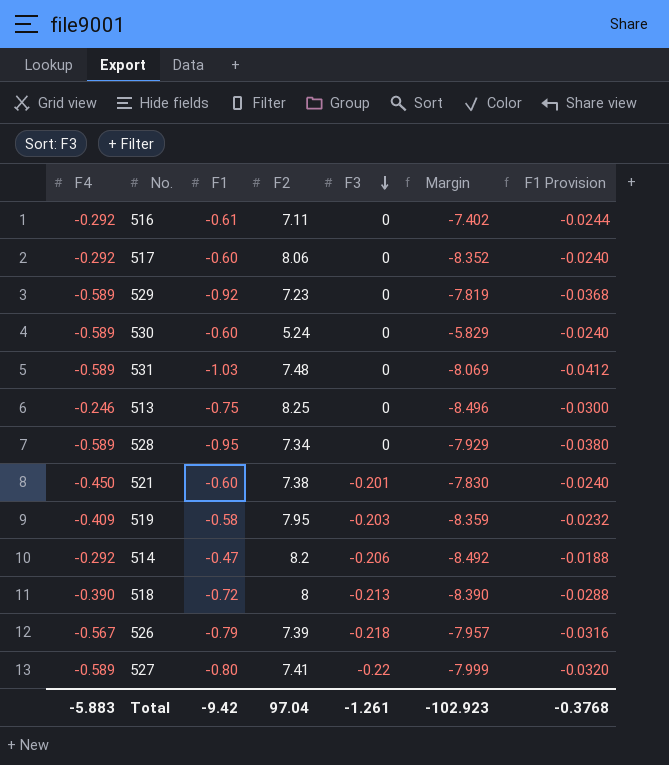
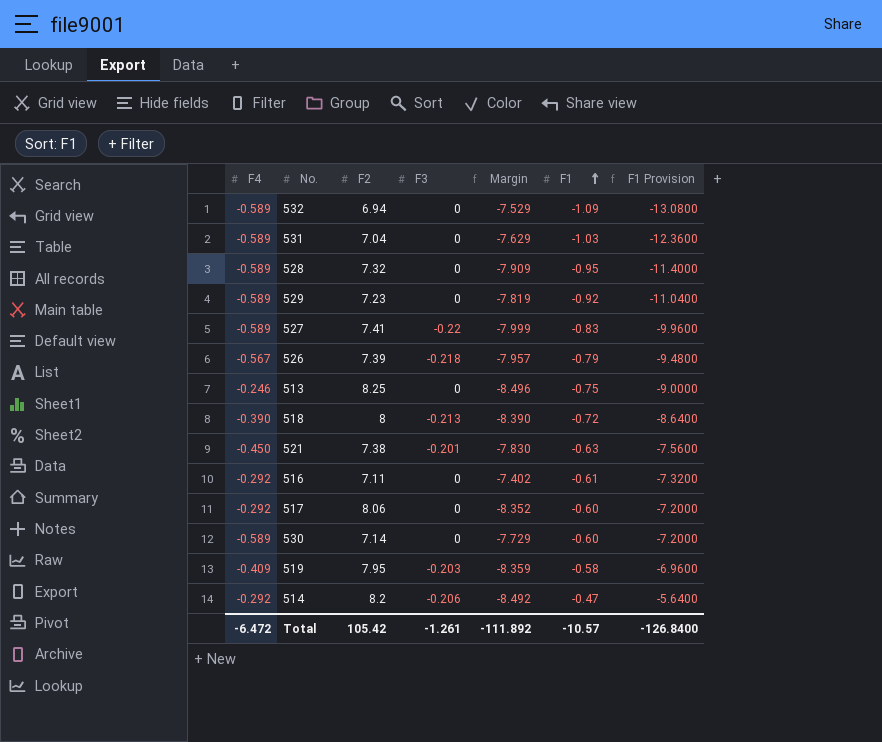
row order: F3 descending -> F1 ascending
column F1 | position: 3 -> 6
column F1 Provision | formula: [F1] * 0.04 -> [F1] * 12
row 532: none -> -0.589 | 6.94 | 0 | -7.529 | -1.09 | -13.0800
531 | F2: 7.48 -> 7.04
531 | Margin: -8.069 -> -7.629
528 | F2: 7.34 -> 7.32
528 | Margin: -7.929 -> -7.909
527 | F1: -0.80 -> -0.83
521 | F1: -0.60 -> -0.63
530 | F2: 5.24 -> 7.14
530 | Margin: -5.829 -> -7.729
Total | F4: -5.883 -> -6.472
Total | F2: 97.04 -> 105.42
Total | Margin: -102.923 -> -111.892
Total | F1: -9.42 -> -10.57
Total | F1 Provision: -0.3768 -> -126.8400

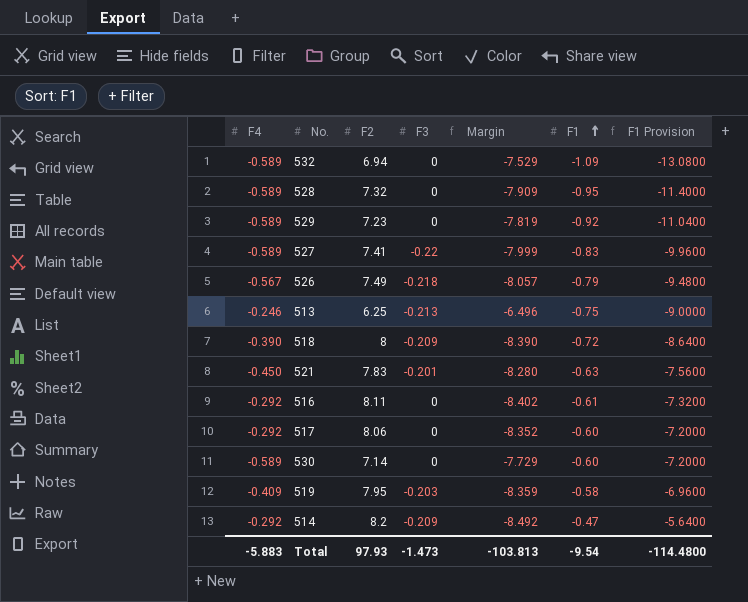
row 531: -0.589 | 7.04 | 0 | -7.629 | -1.03 | -12.3600 -> none
526 | F2: 7.39 -> 7.49
526 | Margin: -7.957 -> -8.057
513 | F2: 8.25 -> 6.25
513 | F3: 0 -> -0.213
513 | Margin: -8.496 -> -6.496
518 | F3: -0.213 -> -0.209
521 | F2: 7.38 -> 7.83
521 | Margin: -7.830 -> -8.280
516 | F2: 7.11 -> 8.11
516 | Margin: -7.402 -> -8.402
514 | F3: -0.206 -> -0.209
Total | F4: -6.472 -> -5.883
Total | F2: 105.42 -> 97.93
Total | F3: -1.261 -> -1.473
Total | Margin: -111.892 -> -103.813
Total | F1: -10.57 -> -9.54
Total | F1 Provision: -126.8400 -> -114.4800

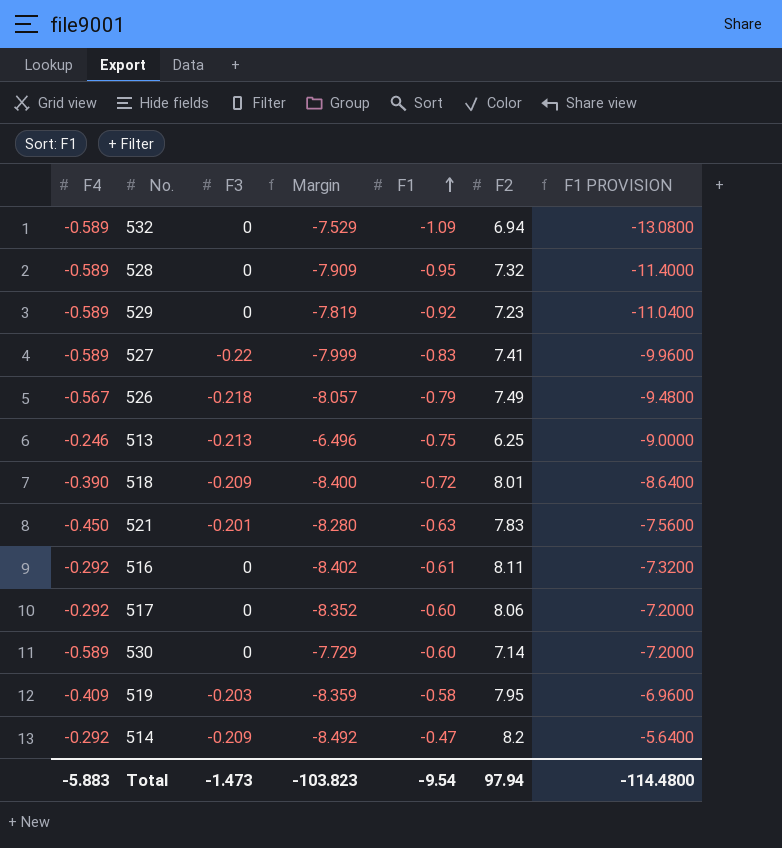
column F2 | position: 3 -> 6
column name: F1 Provision -> F1 PROVISION
518 | Margin: -8.390 -> -8.400
518 | F2: 8 -> 8.01
Total | Margin: -103.813 -> -103.823
Total | F2: 97.93 -> 97.94

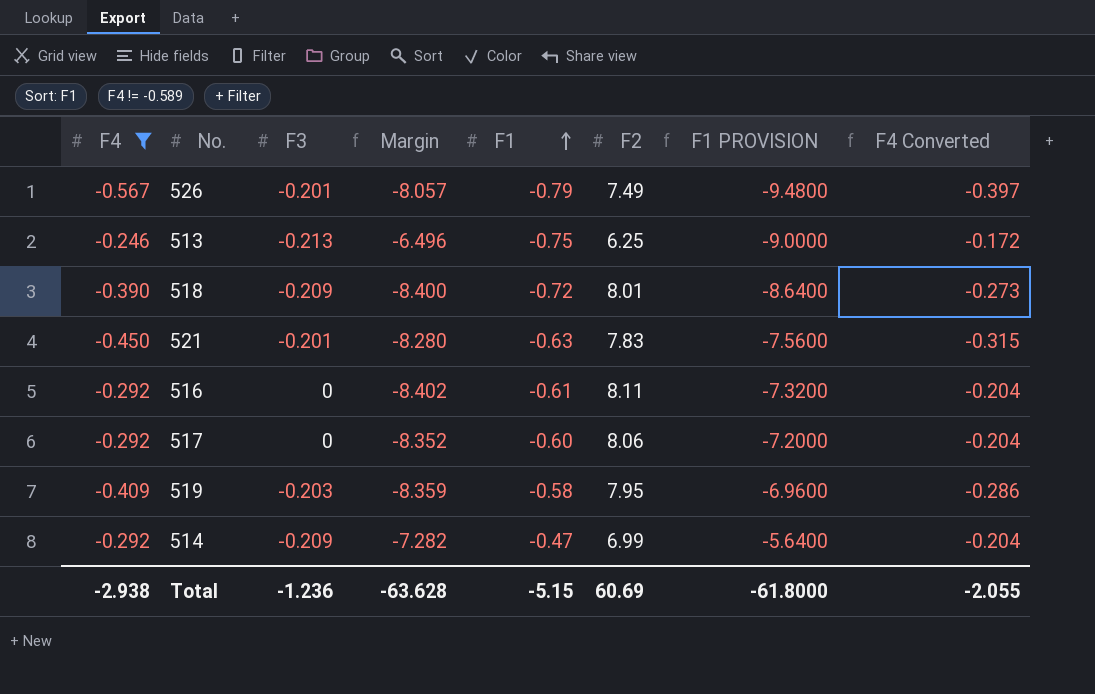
filter: none -> F4 != -0.589
column F4 Converted | formula: none -> [F4] * 0.7
526 | F3: -0.218 -> -0.201
514 | Margin: -8.492 -> -7.282
514 | F2: 8.2 -> 6.99
Total | F4: -5.883 -> -2.938
Total | F3: -1.473 -> -1.236
Total | Margin: -103.823 -> -63.628
Total | F1: -9.54 -> -5.15
Total | F2: 97.94 -> 60.69
Total | F1 PROVISION: -114.4800 -> -61.8000

